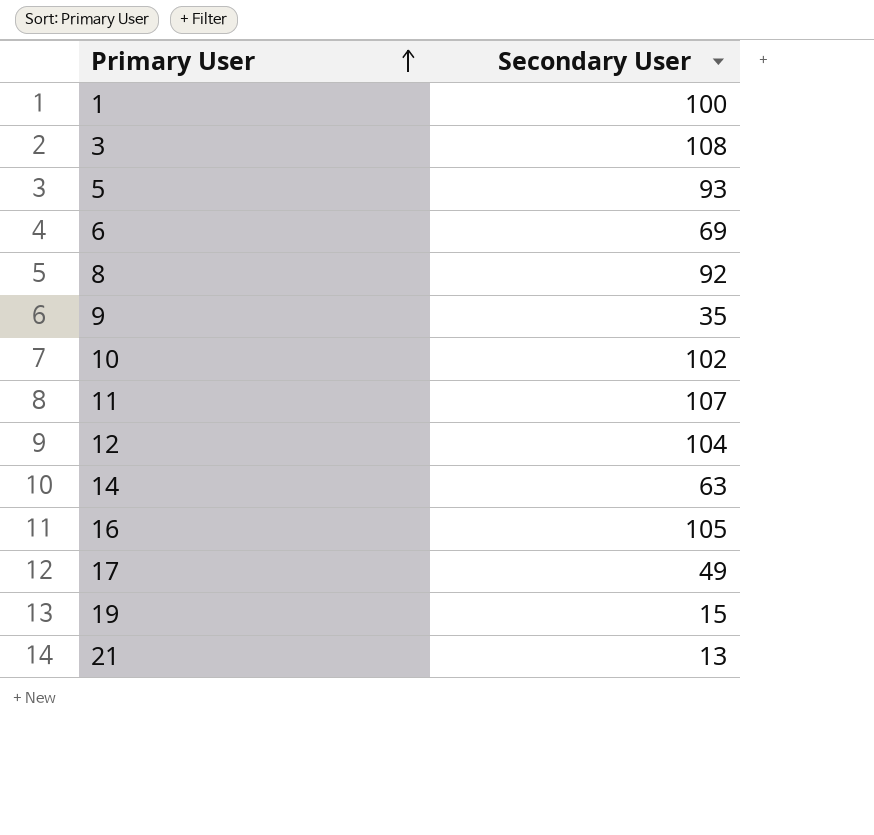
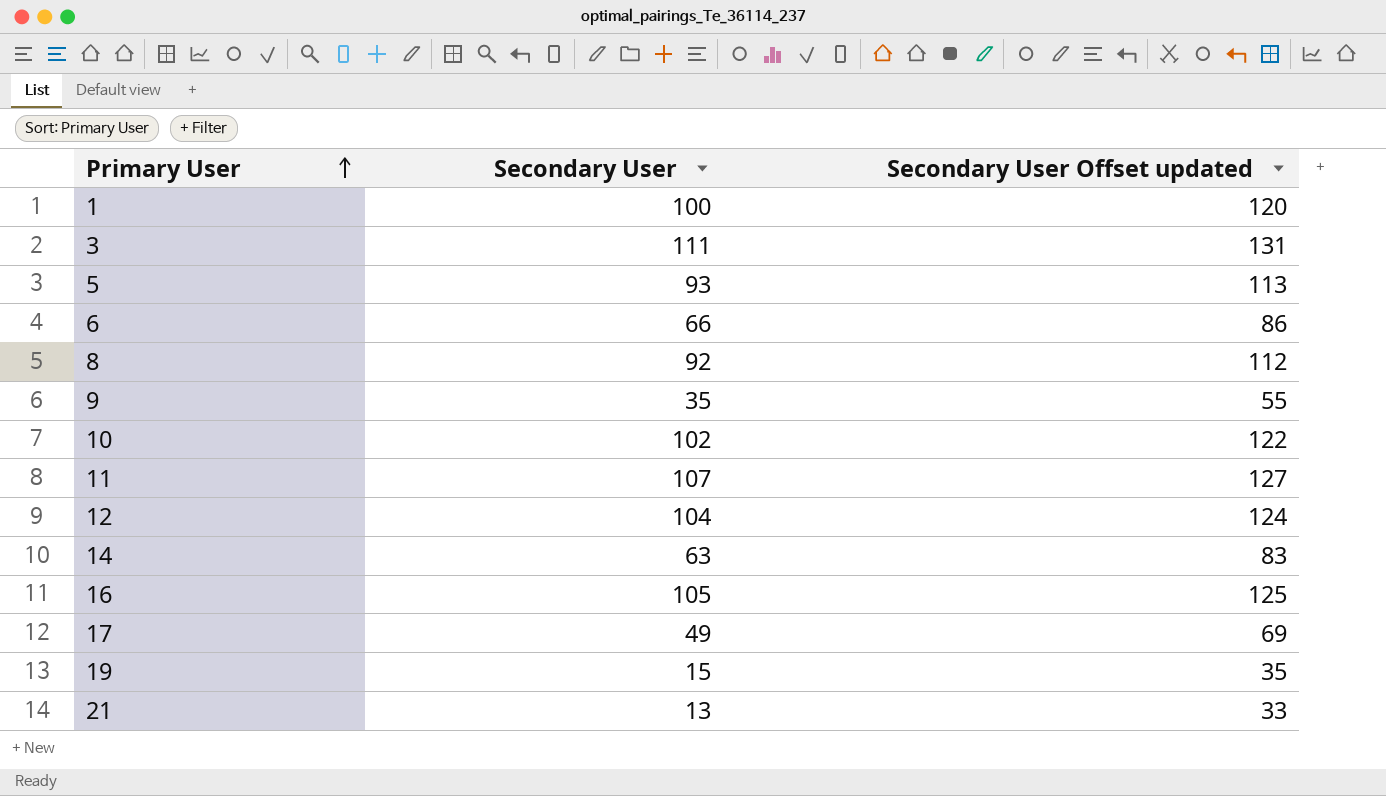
column Secondary User Offset updated | formula: none -> [Secondary User] + 20
3 | Secondary User: 108 -> 111
6 | Secondary User: 69 -> 66

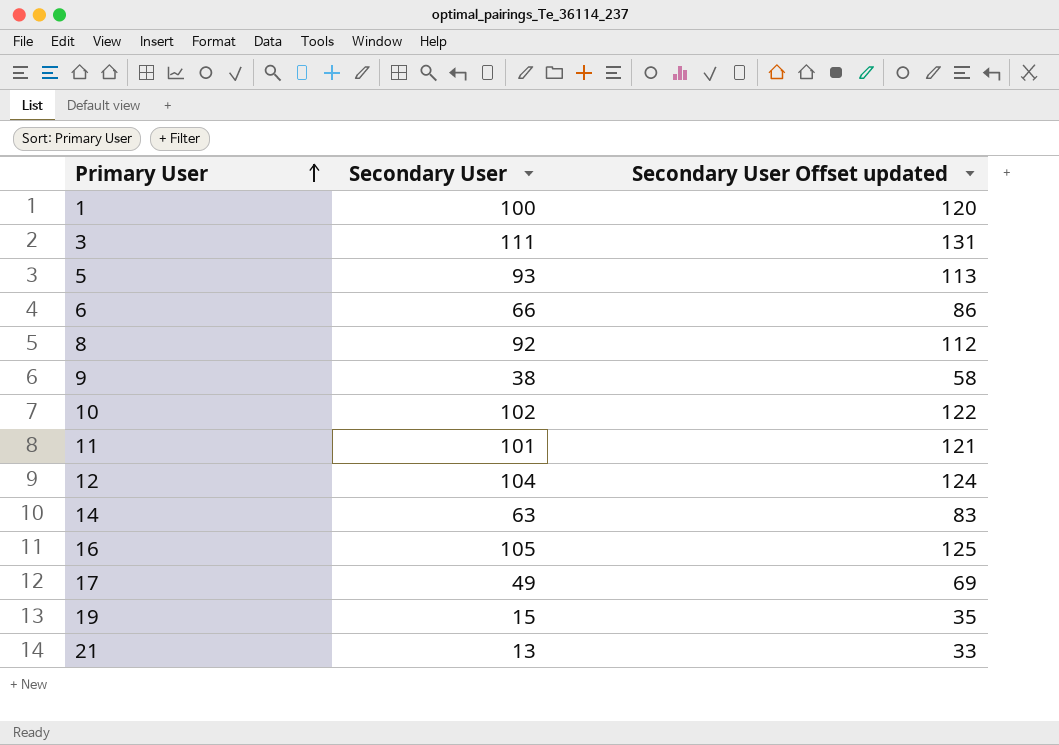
9 | Secondary User: 35 -> 38
9 | Secondary User Offset updated: 55 -> 58
11 | Secondary User: 107 -> 101
11 | Secondary User Offset updated: 127 -> 121

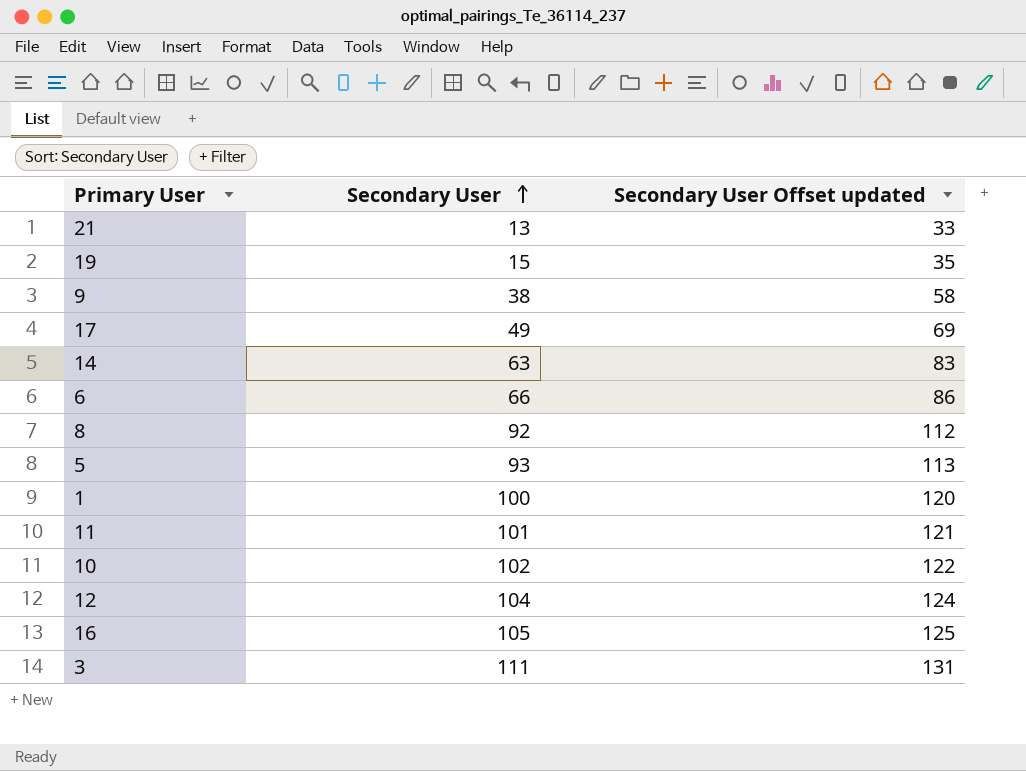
row order: Primary User ascending -> Secondary User ascending

